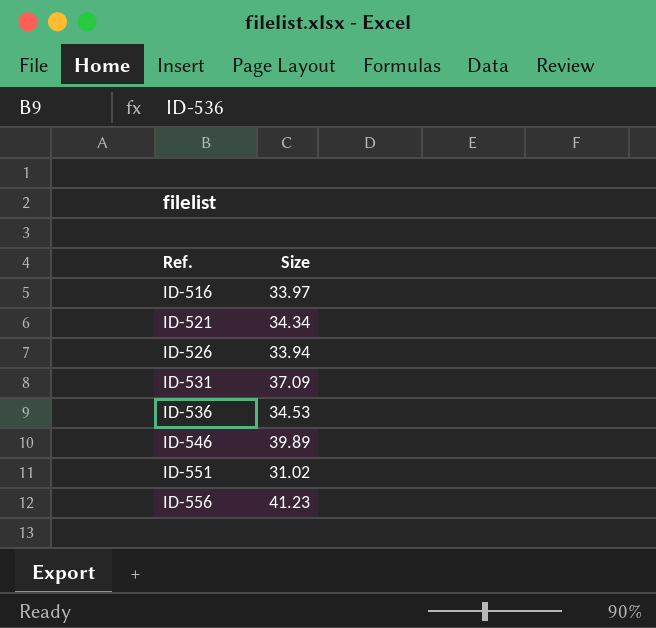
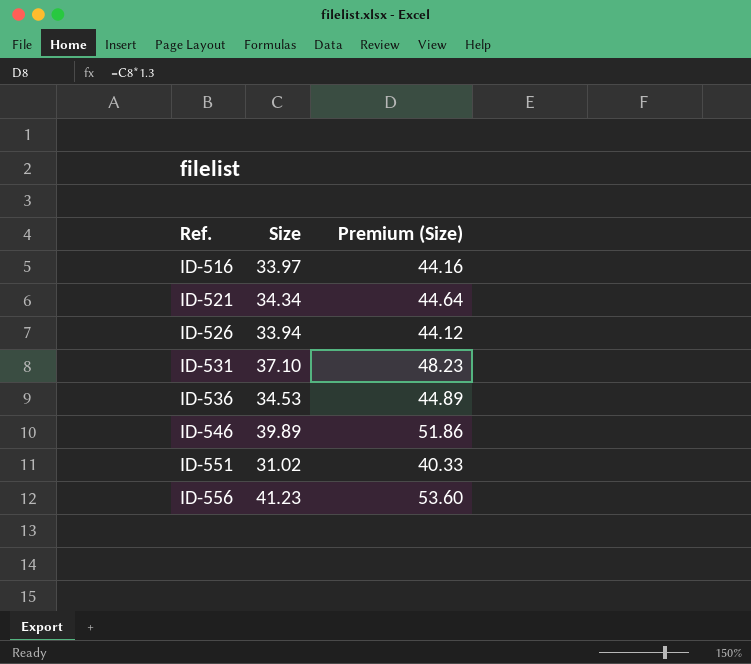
column Premium (Size) | formula: none -> [Size] * 1.3
ID-531 | Size: 37.09 -> 37.10

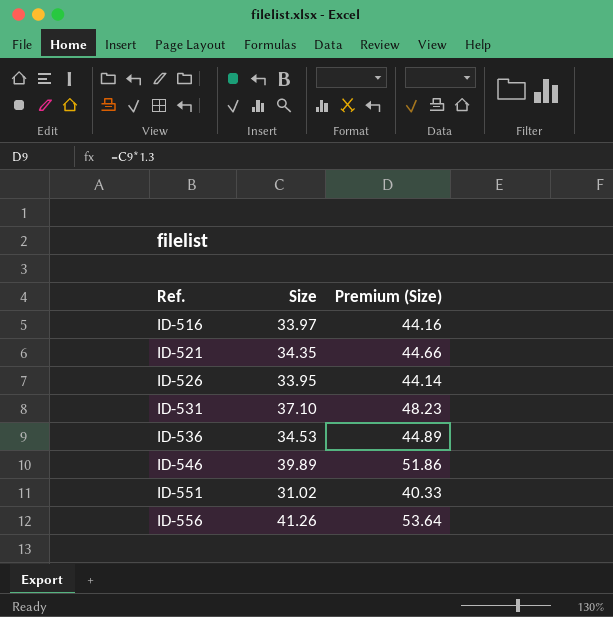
ID-521 | Size: 34.34 -> 34.35
ID-521 | Premium (Size): 44.64 -> 44.66
ID-526 | Size: 33.94 -> 33.95
ID-526 | Premium (Size): 44.12 -> 44.14
ID-556 | Size: 41.23 -> 41.26
ID-556 | Premium (Size): 53.60 -> 53.64

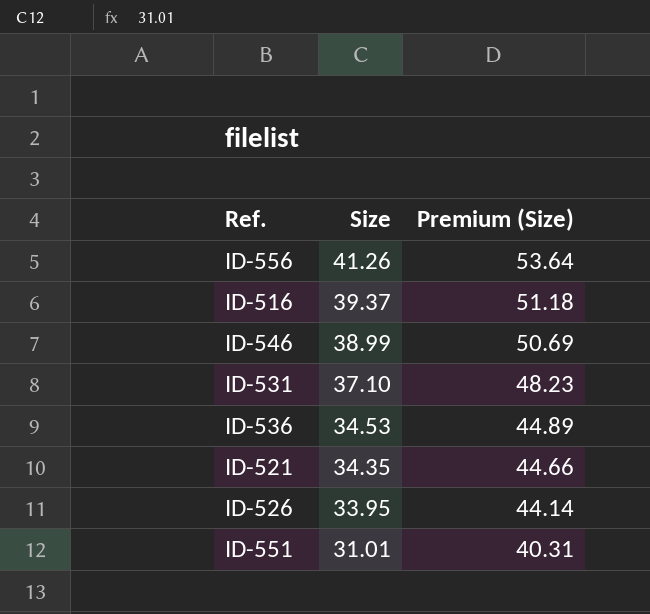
row order: Ref. ascending -> Size descending
ID-516 | Size: 33.97 -> 39.37
ID-516 | Premium (Size): 44.16 -> 51.18
ID-546 | Size: 39.89 -> 38.99
ID-546 | Premium (Size): 51.86 -> 50.69
ID-551 | Size: 31.02 -> 31.01
ID-551 | Premium (Size): 40.33 -> 40.31

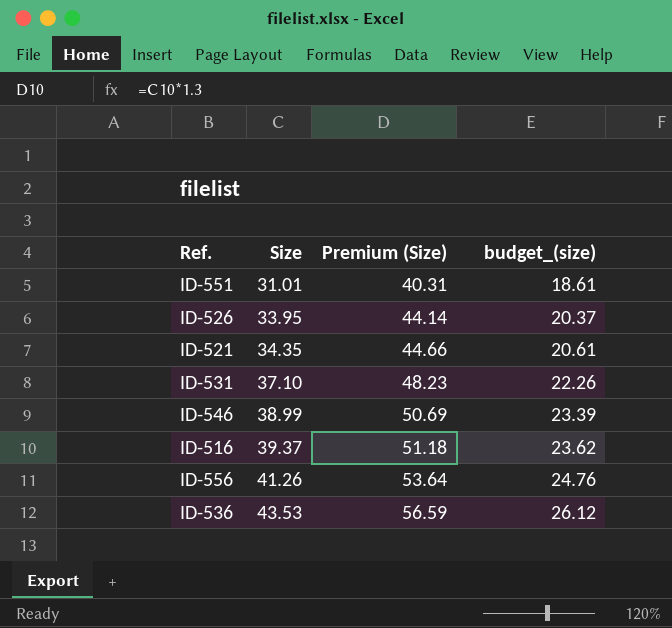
row order: Size descending -> Size ascending
column budget_(size) | formula: none -> [Size] * 0.6
ID-536 | Size: 34.53 -> 43.53
ID-536 | Premium (Size): 44.89 -> 56.59

